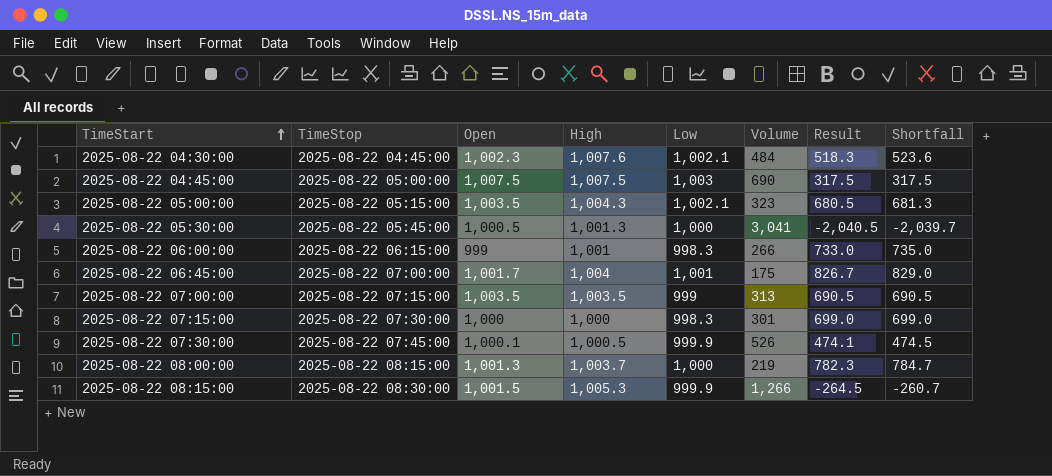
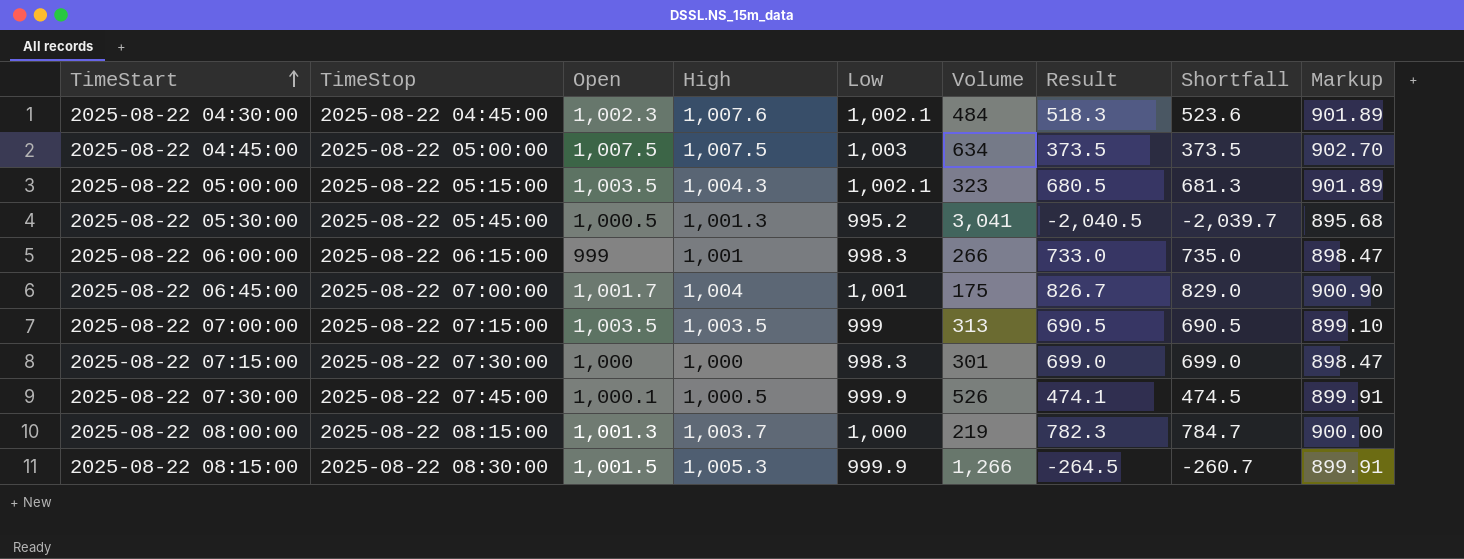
column Markup | formula: none -> [Low] * 0.9
2025-08-22 04:45:00 | Volume: 690 -> 634
2025-08-22 04:45:00 | Result: 317.5 -> 373.5
2025-08-22 04:45:00 | Shortfall: 317.5 -> 373.5
2025-08-22 05:30:00 | Low: 1,000 -> 995.2

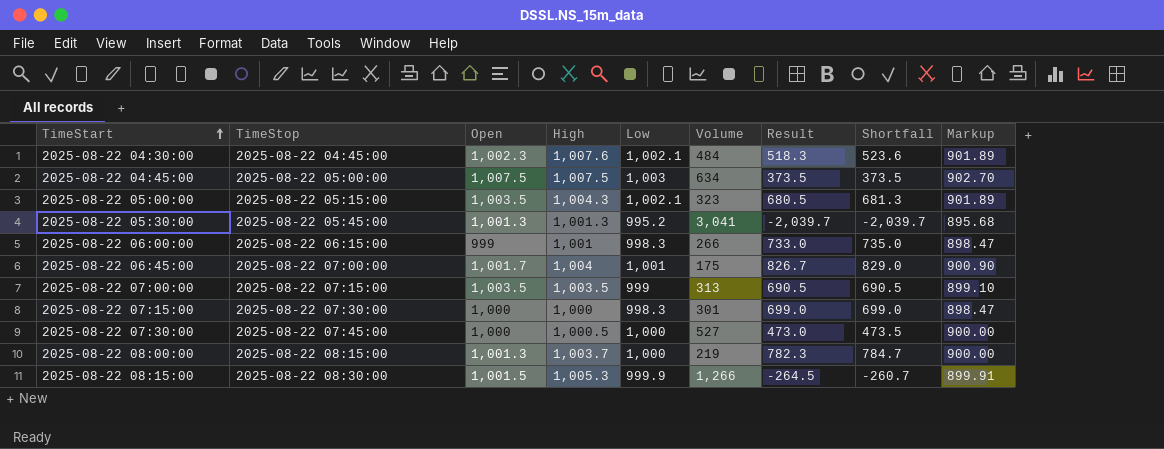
2025-08-22 05:30:00 | Open: 1,000.5 -> 1,001.3
2025-08-22 05:30:00 | Result: -2,040.5 -> -2,039.7
2025-08-22 07:30:00 | Open: 1,000.1 -> 1,000
2025-08-22 07:30:00 | Low: 999.9 -> 1,000
2025-08-22 07:30:00 | Volume: 526 -> 527
2025-08-22 07:30:00 | Result: 474.1 -> 473.0
2025-08-22 07:30:00 | Shortfall: 474.5 -> 473.5
2025-08-22 07:30:00 | Markup: 899.91 -> 900.00

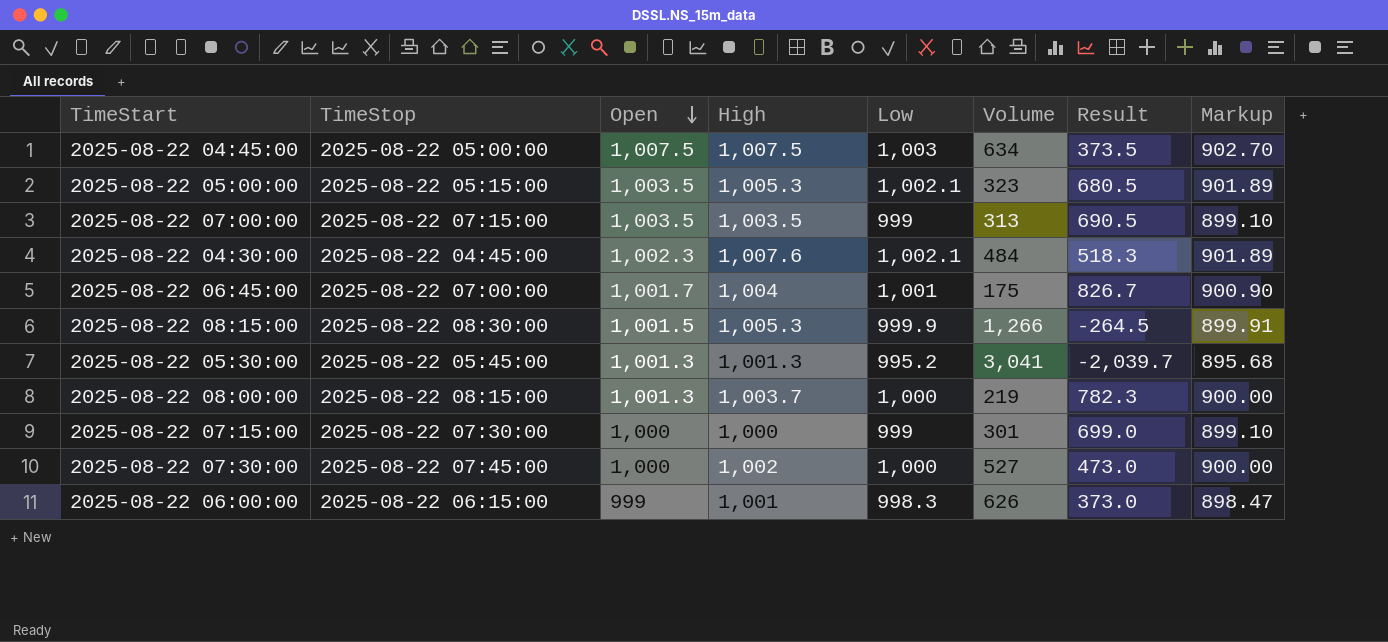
row order: TimeStart ascending -> Open descending
column Shortfall | formula: [High] - [Volume] -> none
2025-08-22 05:00:00 | High: 1,004.3 -> 1,005.3
2025-08-22 07:15:00 | Low: 998.3 -> 999
2025-08-22 07:15:00 | Markup: 898.47 -> 899.10
2025-08-22 07:30:00 | High: 1,000.5 -> 1,002
2025-08-22 06:00:00 | Volume: 266 -> 626
2025-08-22 06:00:00 | Result: 733.0 -> 373.0

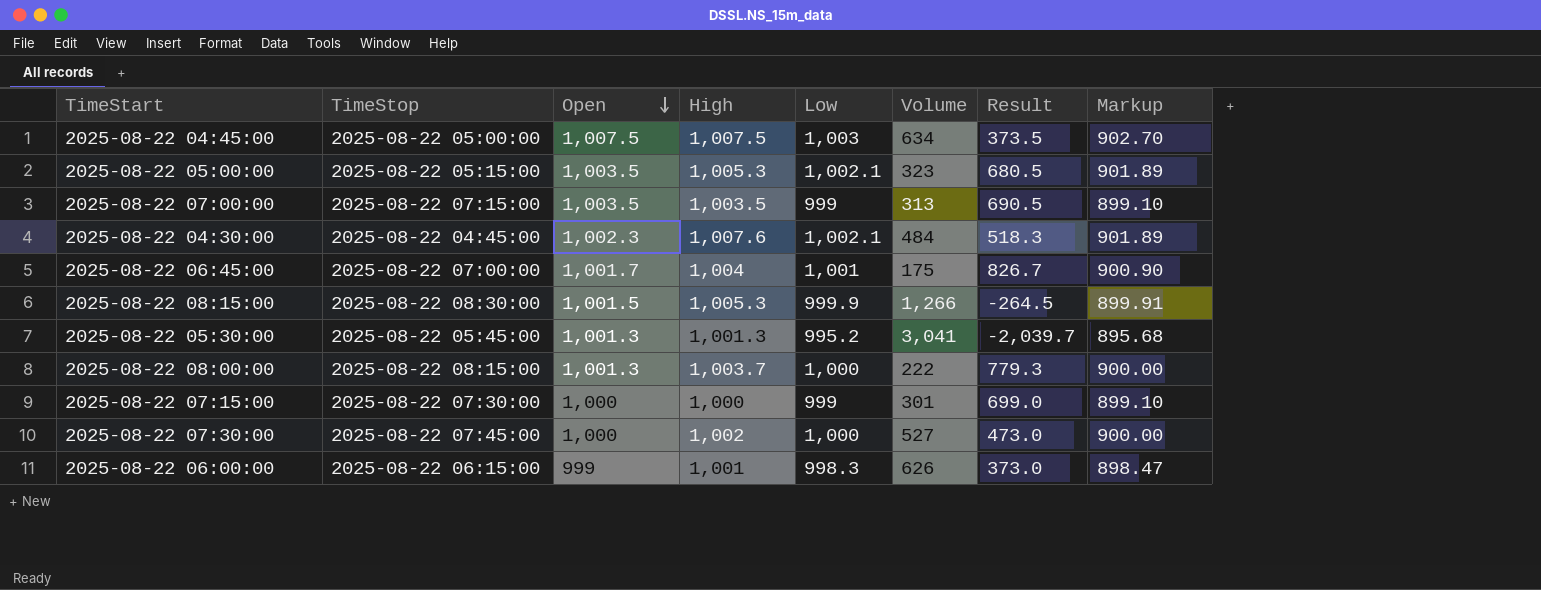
2025-08-22 08:00:00 | Volume: 219 -> 222
2025-08-22 08:00:00 | Result: 782.3 -> 779.3

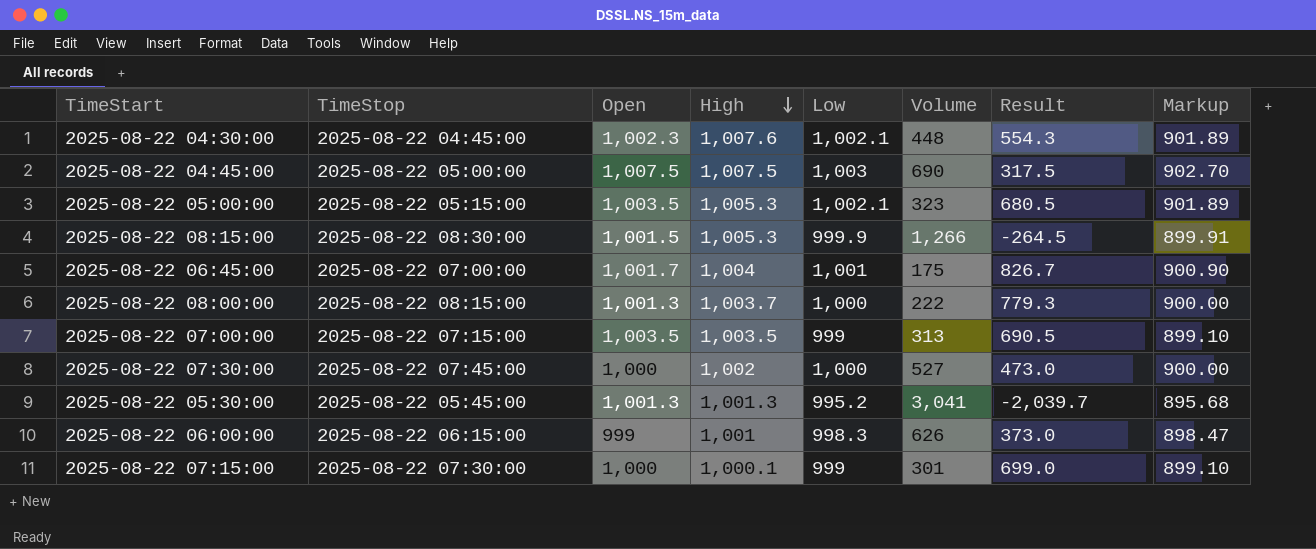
row order: Open descending -> High descending
2025-08-22 04:30:00 | Volume: 484 -> 448
2025-08-22 04:30:00 | Result: 518.3 -> 554.3
2025-08-22 04:45:00 | Volume: 634 -> 690
2025-08-22 04:45:00 | Result: 373.5 -> 317.5
2025-08-22 07:15:00 | High: 1,000 -> 1,000.1

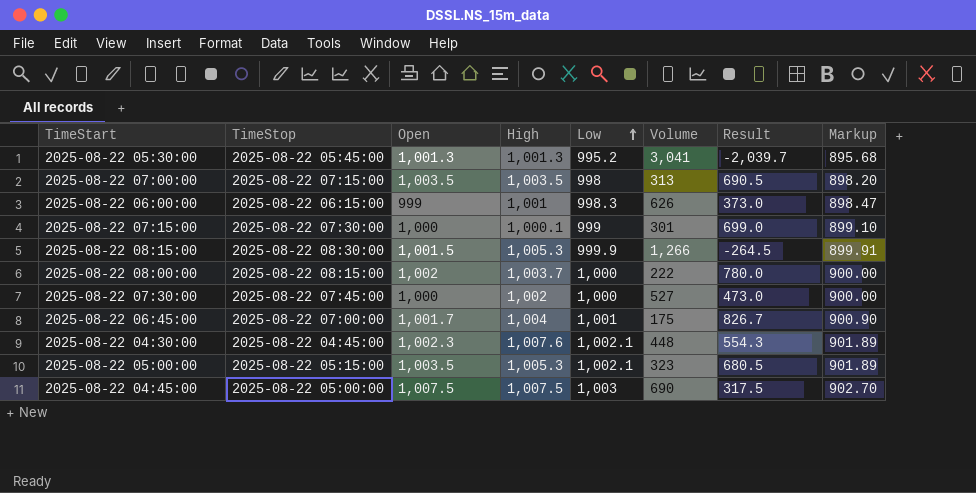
row order: High descending -> Low ascending
2025-08-22 07:00:00 | Low: 999 -> 998
2025-08-22 07:00:00 | Markup: 899.10 -> 898.20
2025-08-22 08:00:00 | Open: 1,001.3 -> 1,002
2025-08-22 08:00:00 | Result: 779.3 -> 780.0

